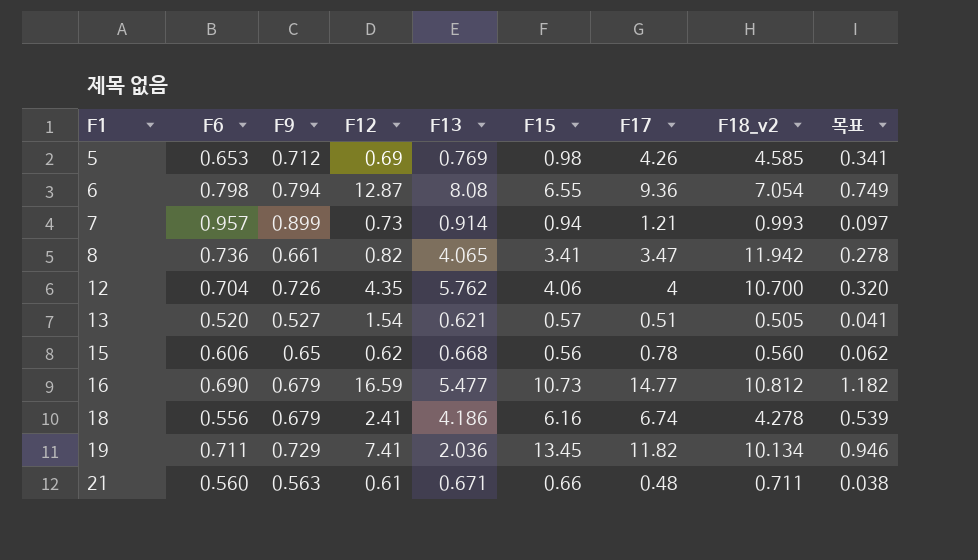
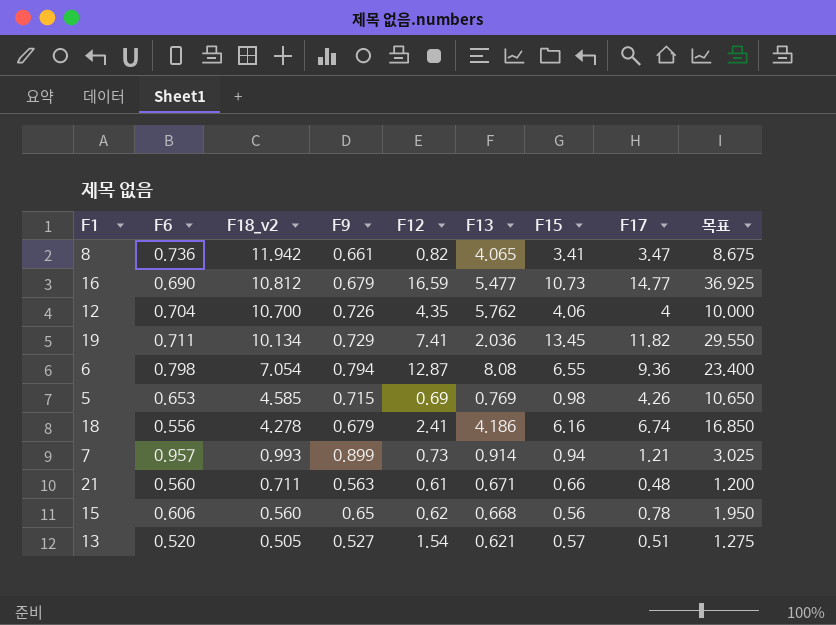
row order: F1 ascending -> F18_v2 descending
column F18_v2 | position: 8 -> 3
column 목표 | formula: [F17] * 0.08 -> [F17] * 2.5
5 | F9: 0.712 -> 0.715

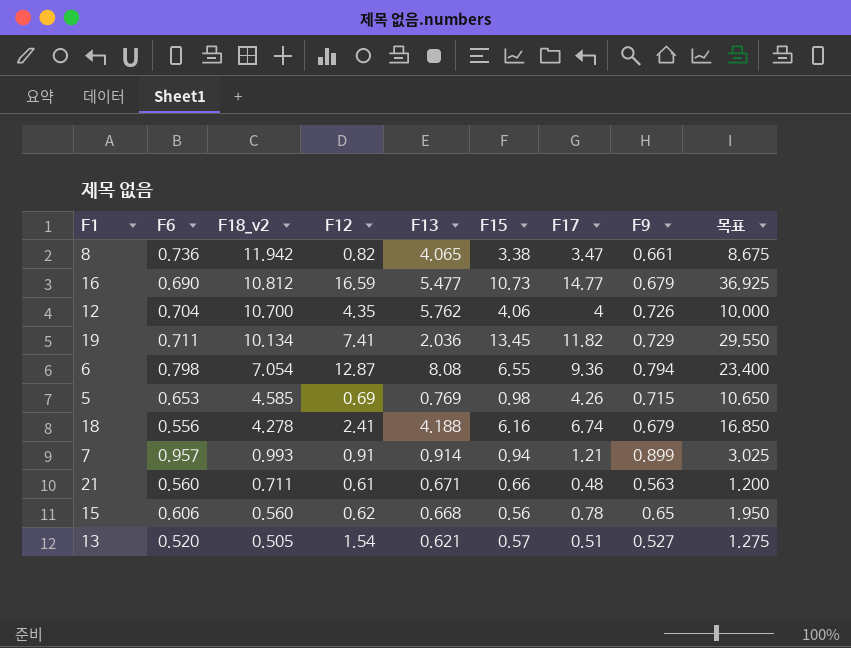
column F9 | position: 4 -> 8
8 | F15: 3.41 -> 3.38
18 | F13: 4.186 -> 4.188
7 | F12: 0.73 -> 0.91

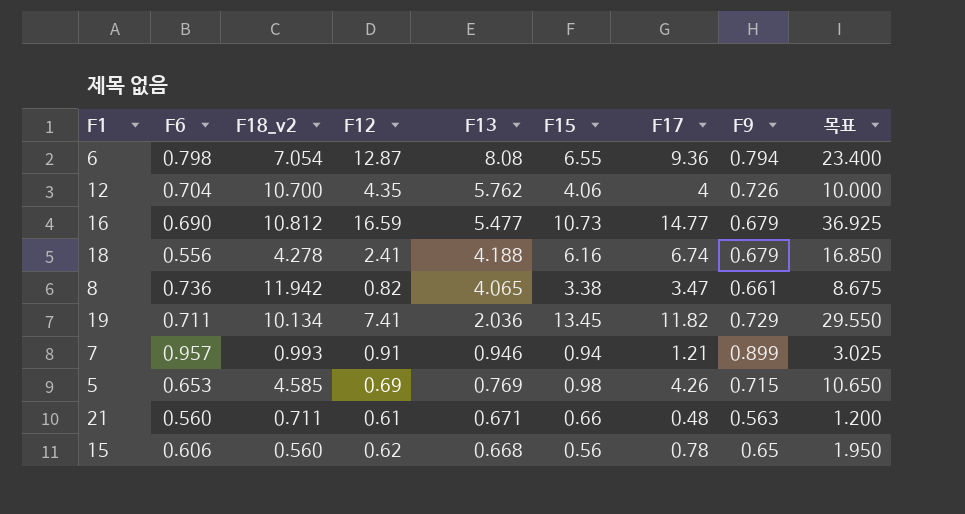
row order: F18_v2 descending -> F13 descending
row 13: 0.520 | 0.505 | 1.54 | 0.621 | 0.57 | 0.51 | 0.527 | 1.275 -> none
7 | F13: 0.914 -> 0.946

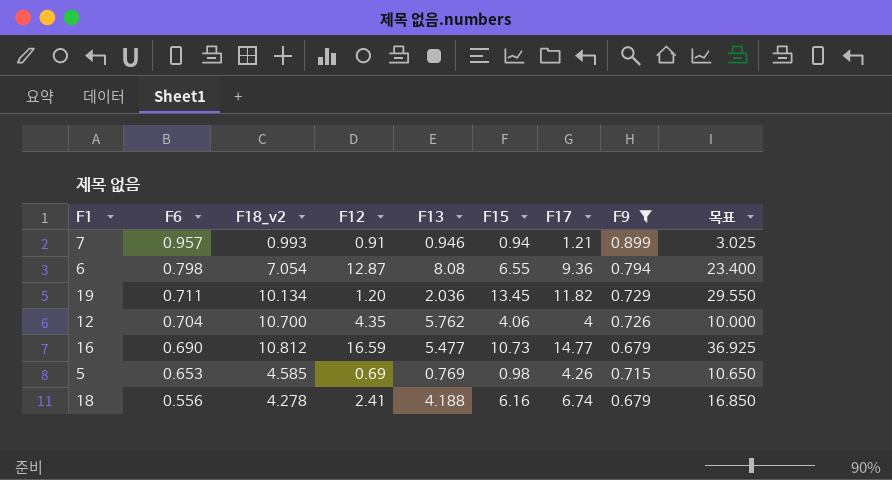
filter: none -> F9 >= 0.679
row order: F13 descending -> F6 descending
19 | F12: 7.41 -> 1.20

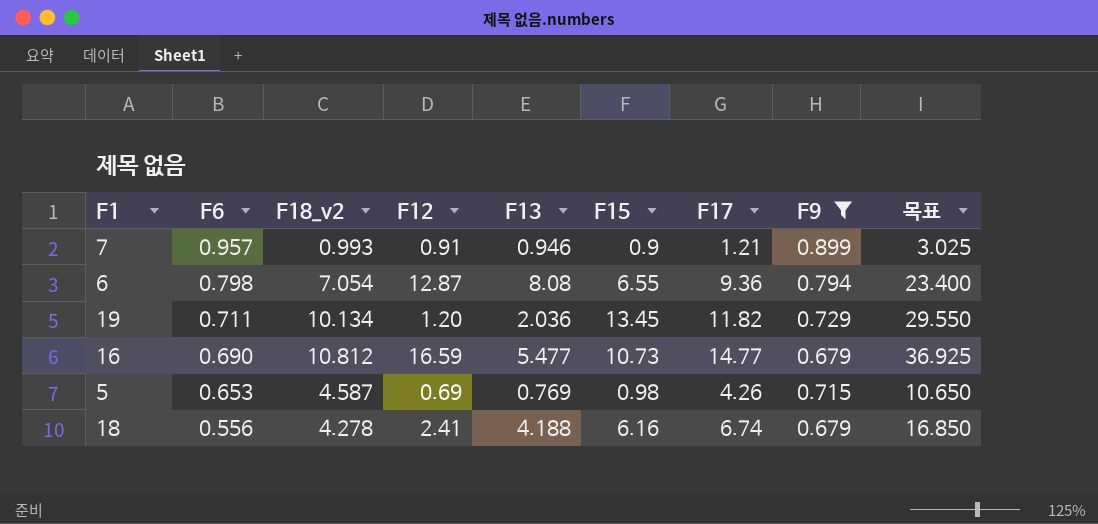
row 12: 0.704 | 10.700 | 4.35 | 5.762 | 4.06 | 4 | 0.726 | 10.000 -> none
7 | F15: 0.94 -> 0.9
5 | F18_v2: 4.585 -> 4.587

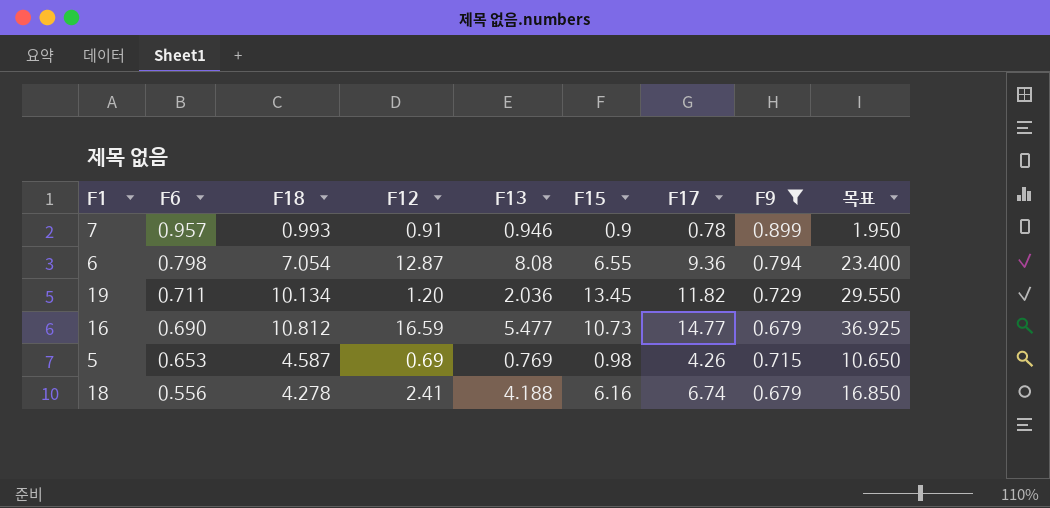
column name: F18_v2 -> F18
7 | F17: 1.21 -> 0.78
7 | 목표: 3.025 -> 1.950

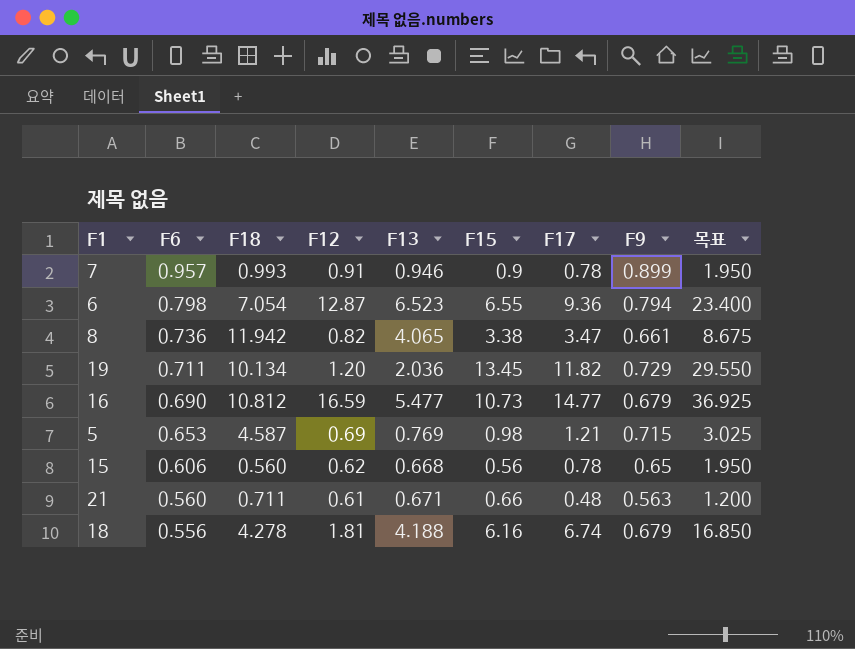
filter: F9 >= 0.679 -> none
6 | F13: 8.08 -> 6.523
5 | F17: 4.26 -> 1.21
5 | 목표: 10.650 -> 3.025
18 | F12: 2.41 -> 1.81

